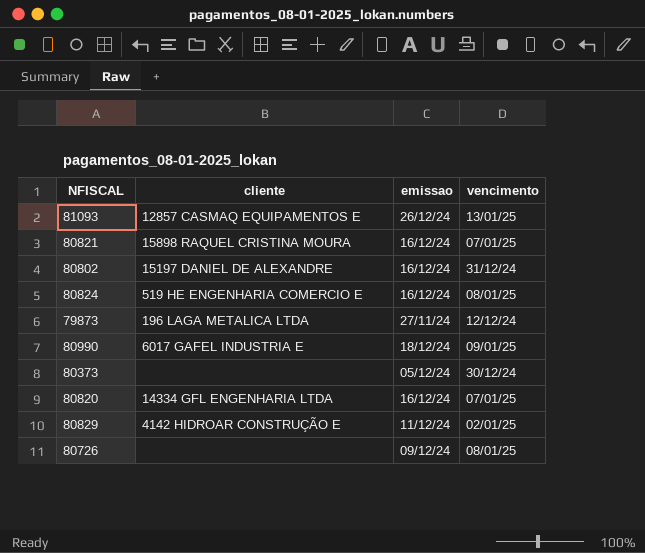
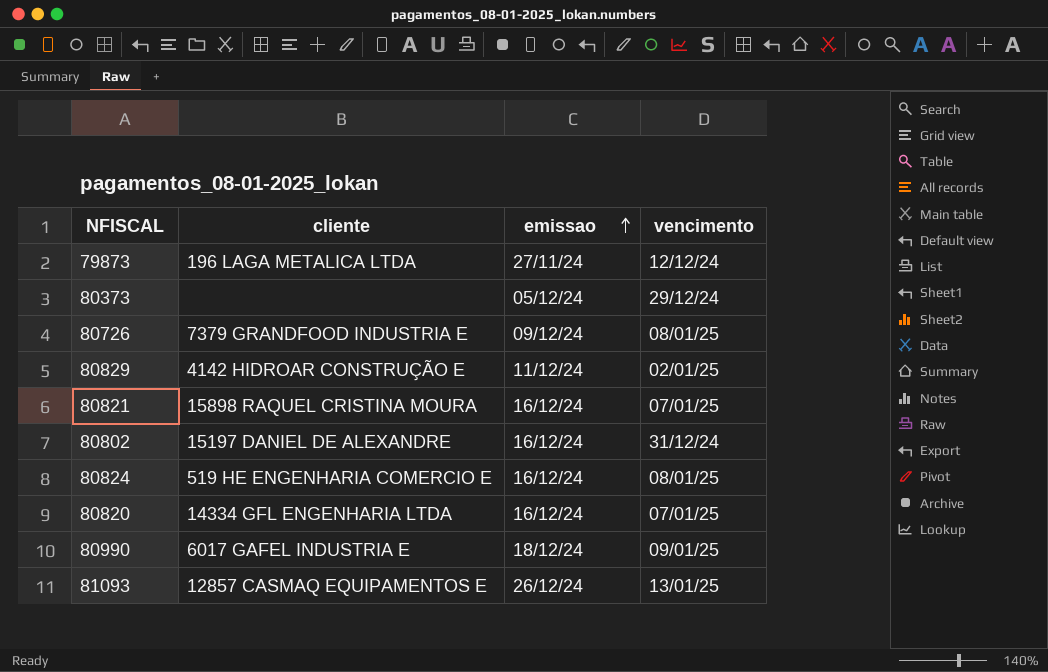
row order: none -> emissao ascending
80373 | vencimento: 30/12/24 -> 29/12/24
80726 | cliente: none -> 7379 GRANDFOOD INDUSTRIA E

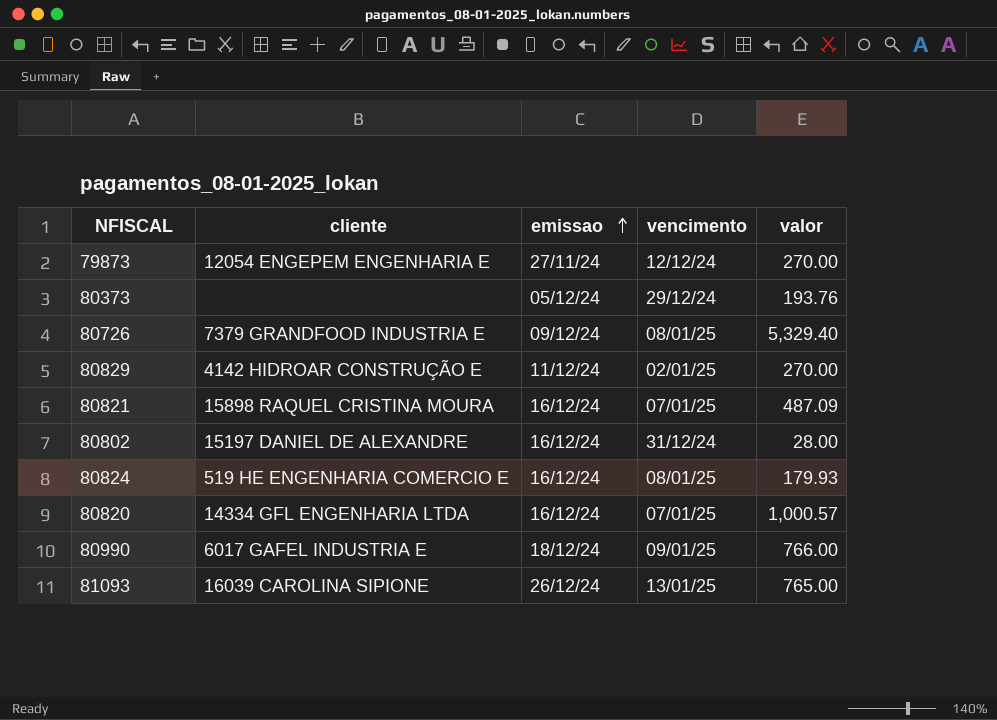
column valor | position: none -> 5
79873 | cliente: 196 LAGA METALICA LTDA -> 12054 ENGEPEM ENGENHARIA E
81093 | cliente: 12857 CASMAQ EQUIPAMENTOS E -> 16039 CAROLINA SIPIONE

